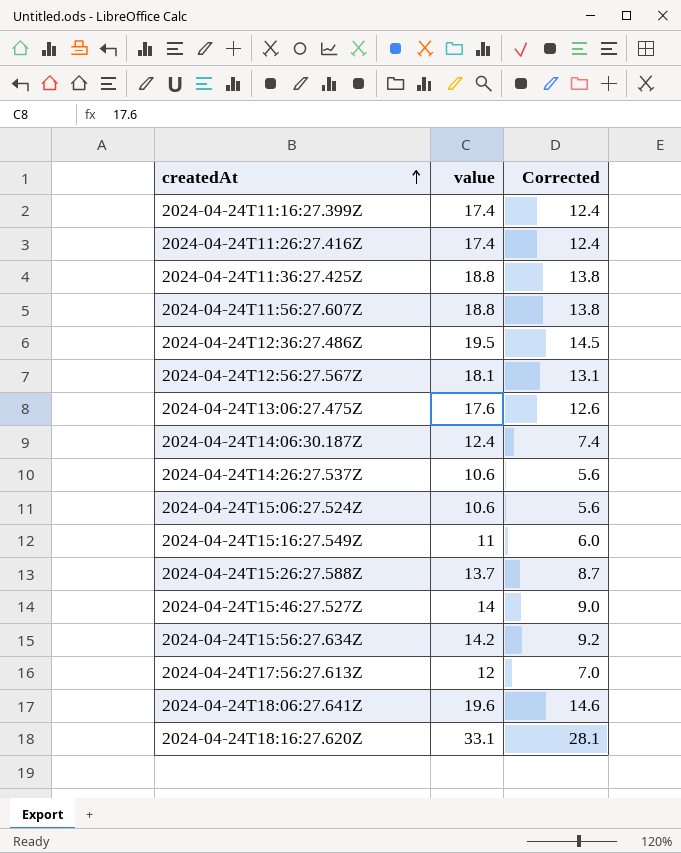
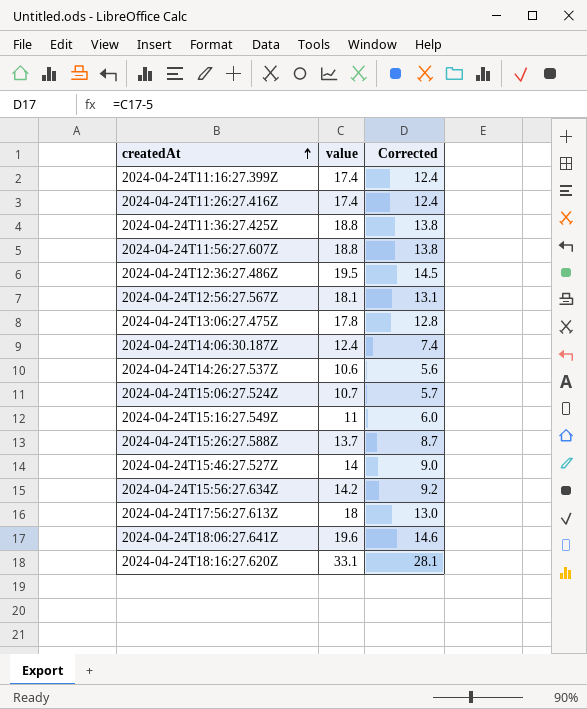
2024-04-24T13:06:27.475Z | value: 17.6 -> 17.8
2024-04-24T13:06:27.475Z | Corrected: 12.6 -> 12.8
2024-04-24T15:06:27.524Z | value: 10.6 -> 10.7
2024-04-24T15:06:27.524Z | Corrected: 5.6 -> 5.7
2024-04-24T17:56:27.613Z | value: 12 -> 18
2024-04-24T17:56:27.613Z | Corrected: 7.0 -> 13.0

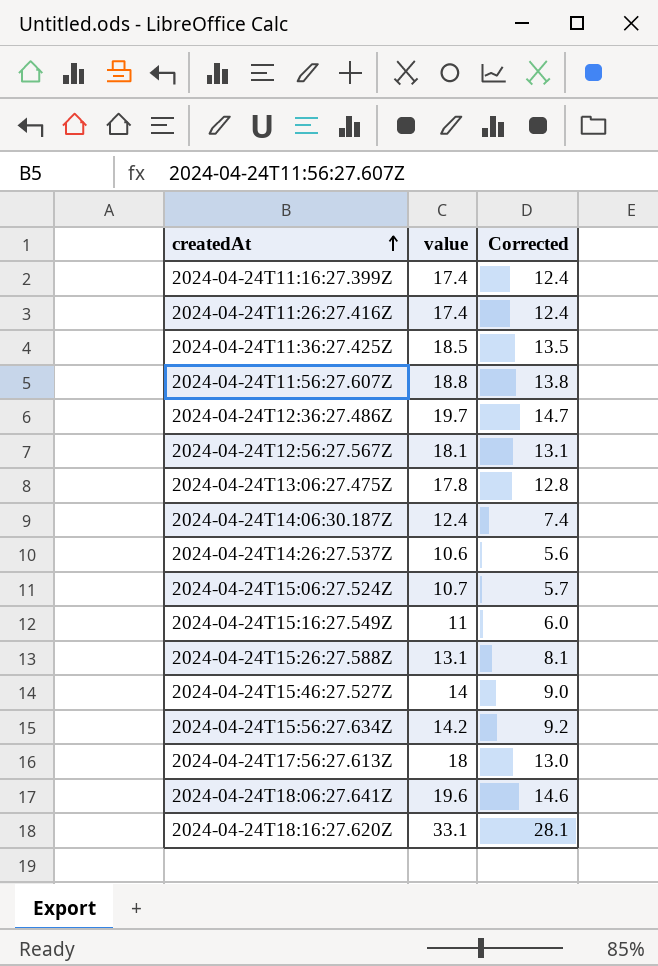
2024-04-24T11:36:27.425Z | value: 18.8 -> 18.5
2024-04-24T11:36:27.425Z | Corrected: 13.8 -> 13.5
2024-04-24T12:36:27.486Z | value: 19.5 -> 19.7
2024-04-24T12:36:27.486Z | Corrected: 14.5 -> 14.7
2024-04-24T15:26:27.588Z | value: 13.7 -> 13.1
2024-04-24T15:26:27.588Z | Corrected: 8.7 -> 8.1

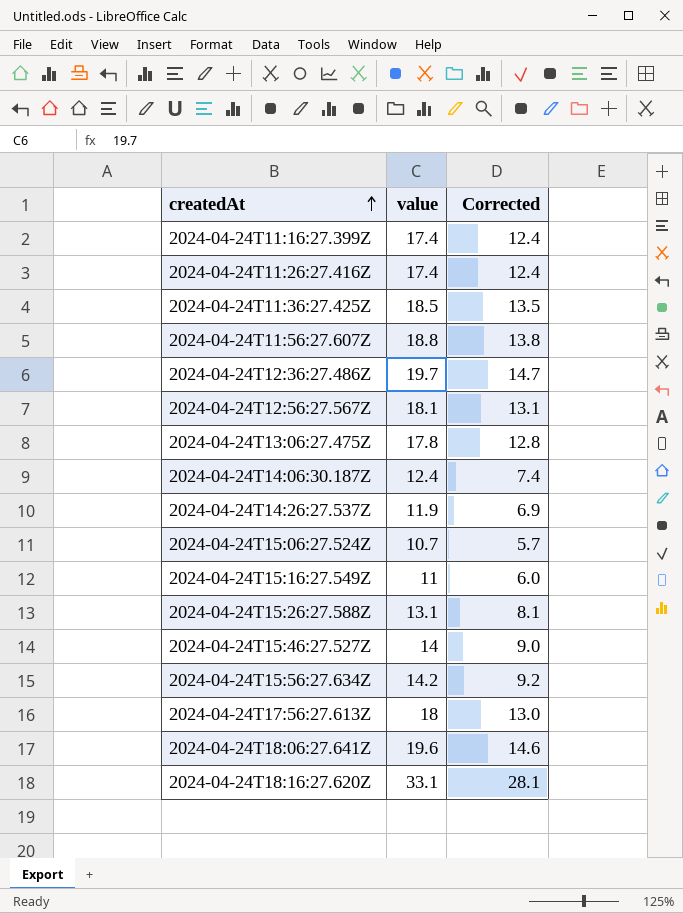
2024-04-24T14:26:27.537Z | value: 10.6 -> 11.9
2024-04-24T14:26:27.537Z | Corrected: 5.6 -> 6.9

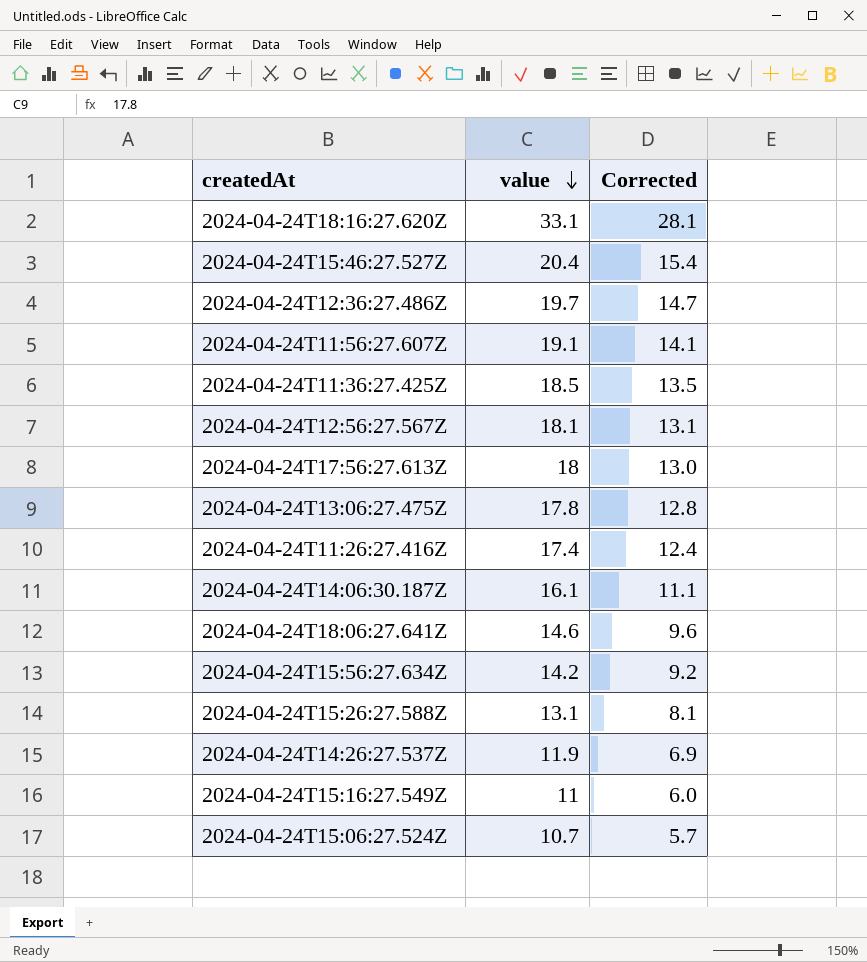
row order: createdAt ascending -> value descending
row 2024-04-24T11:16:27.399Z: 17.4 | 12.4 -> none
2024-04-24T15:46:27.527Z | value: 14 -> 20.4
2024-04-24T15:46:27.527Z | Corrected: 9.0 -> 15.4
2024-04-24T11:56:27.607Z | value: 18.8 -> 19.1
2024-04-24T11:56:27.607Z | Corrected: 13.8 -> 14.1
2024-04-24T14:06:30.187Z | value: 12.4 -> 16.1
2024-04-24T14:06:30.187Z | Corrected: 7.4 -> 11.1
2024-04-24T18:06:27.641Z | value: 19.6 -> 14.6
2024-04-24T18:06:27.641Z | Corrected: 14.6 -> 9.6

